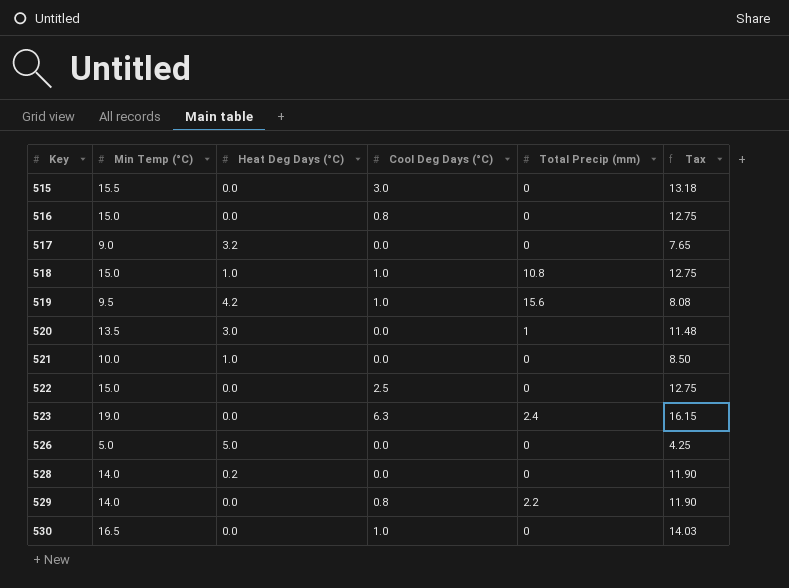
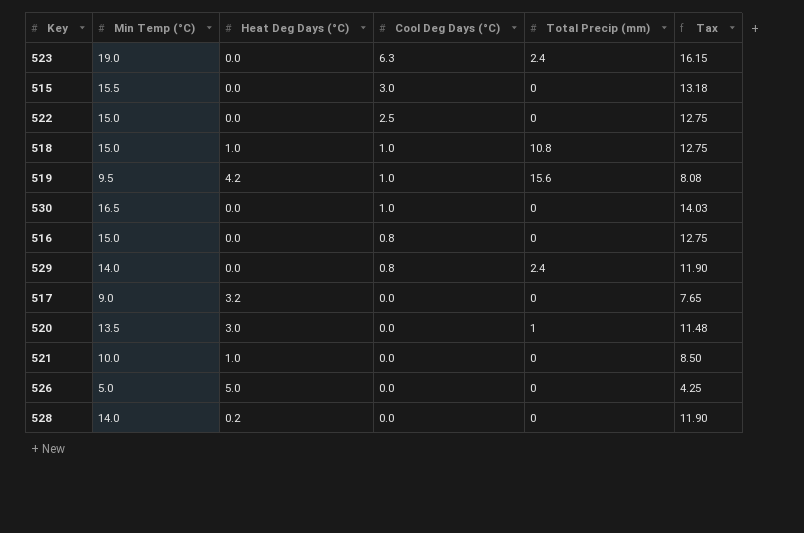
row order: Key ascending -> Cool Deg Days (°C) descending
529 | Total Precip (mm): 2.2 -> 2.4

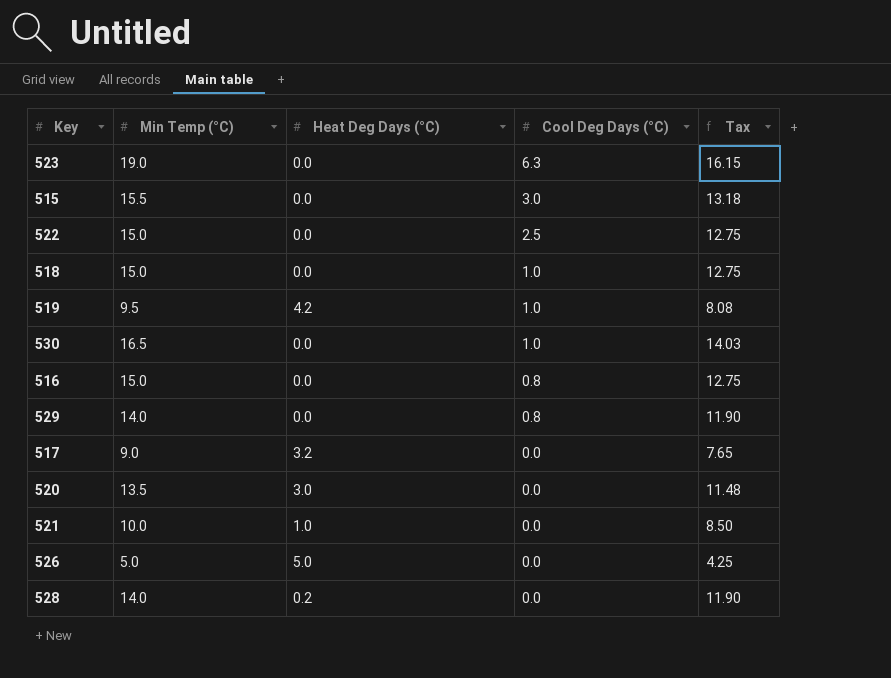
column Total Precip (mm) | position: 5 -> none
518 | Heat Deg Days (°C): 1.0 -> 0.0

